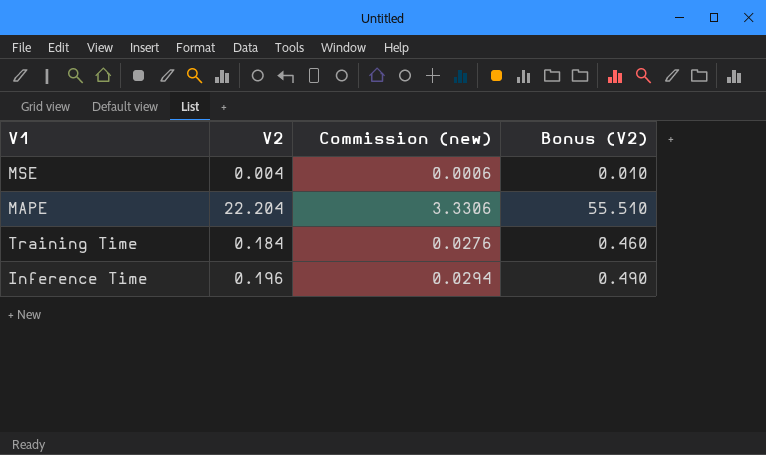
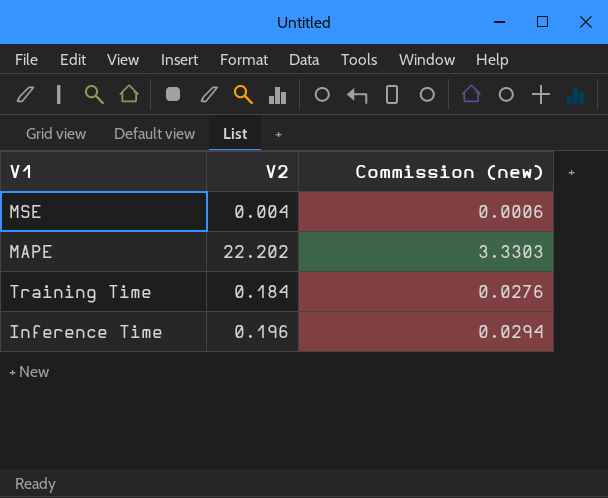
column Bonus (V2) | formula: [V2] * 2.5 -> none
MAPE | V2: 22.204 -> 22.202
MAPE | Commission (new): 3.3306 -> 3.3303

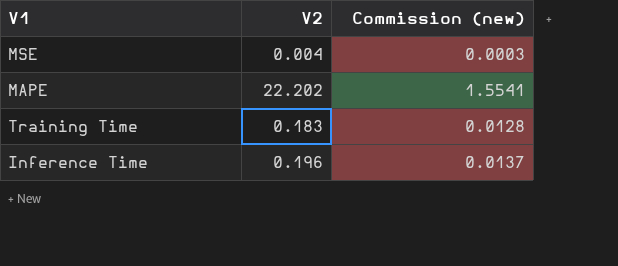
column Commission (new) | formula: [V2] * 0.15 -> [V2] * 0.07
Training Time | V2: 0.184 -> 0.183

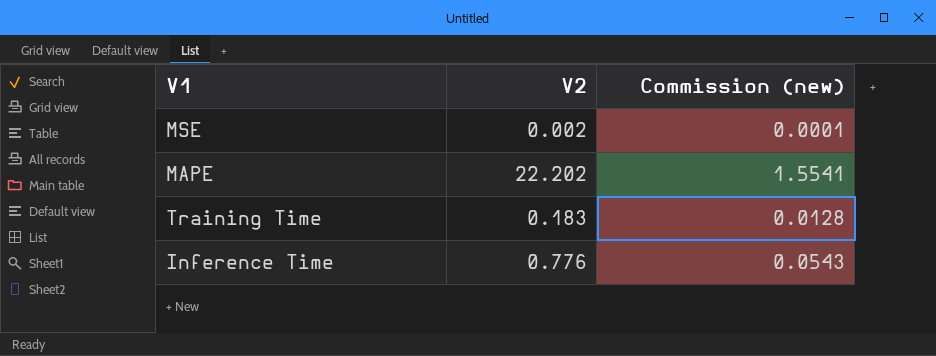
MSE | V2: 0.004 -> 0.002
MSE | Commission (new): 0.0003 -> 0.0001
Inference Time | V2: 0.196 -> 0.776
Inference Time | Commission (new): 0.0137 -> 0.0543

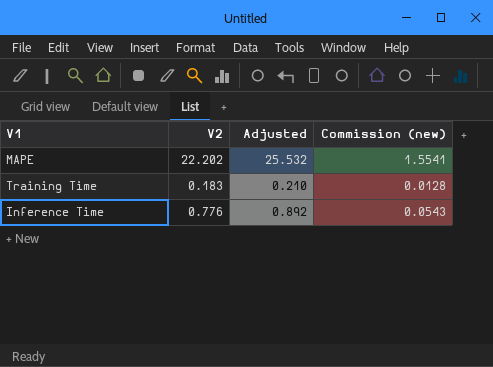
column Adjusted | formula: none -> [V2] * 1.15
row MSE: 0.002 | 0.0001 -> none

